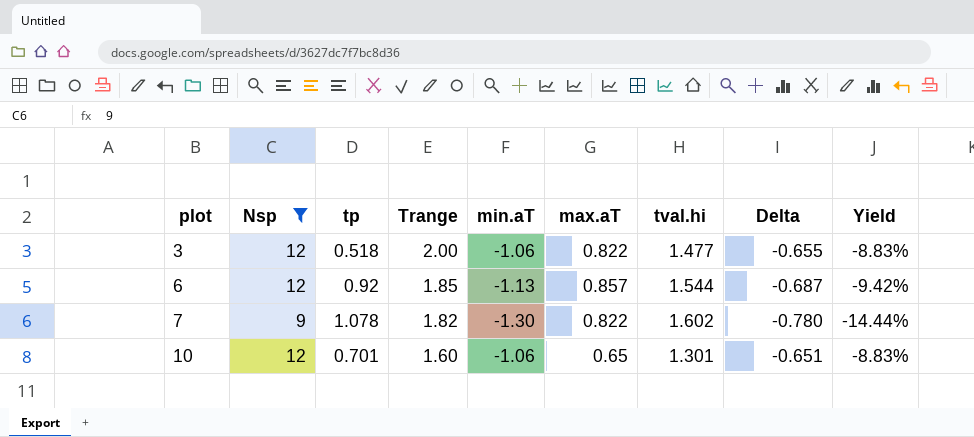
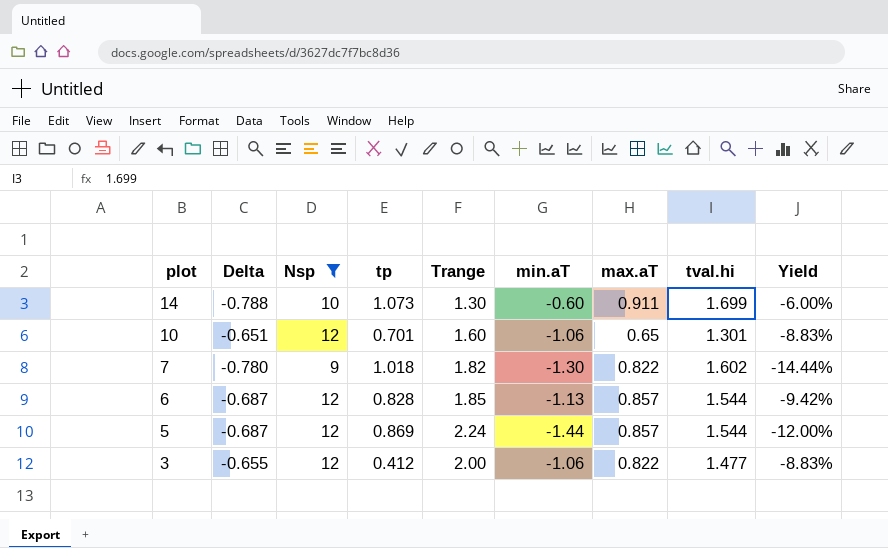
row order: plot ascending -> plot descending
column Delta | position: 8 -> 2
row 14: none -> -0.788 | 10 | 1.073 | 1.30 | -0.60 | 0.911 | 1.699 | -6.00%
7 | tp: 1.078 -> 1.018
6 | tp: 0.92 -> 0.828
row 5: none -> -0.687 | 12 | 0.869 | 2.24 | -1.44 | 0.857 | 1.544 | -12.00%
3 | tp: 0.518 -> 0.412

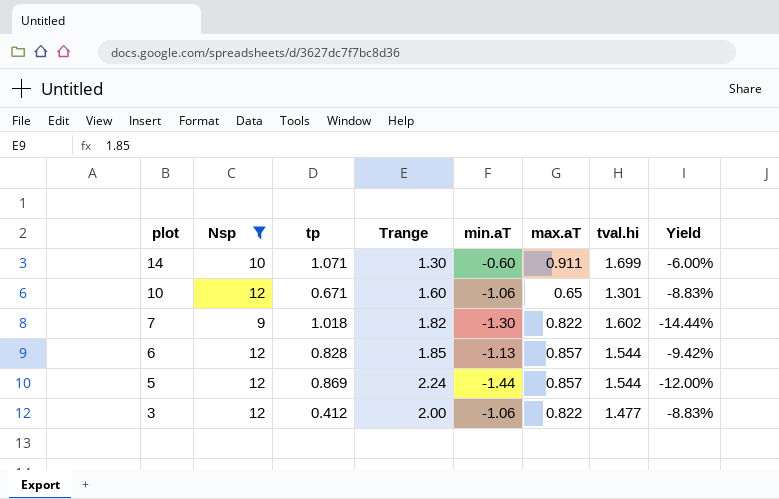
column Delta | formula: [max.aT] - [tval.hi] -> none
14 | tp: 1.073 -> 1.071
10 | tp: 0.701 -> 0.671

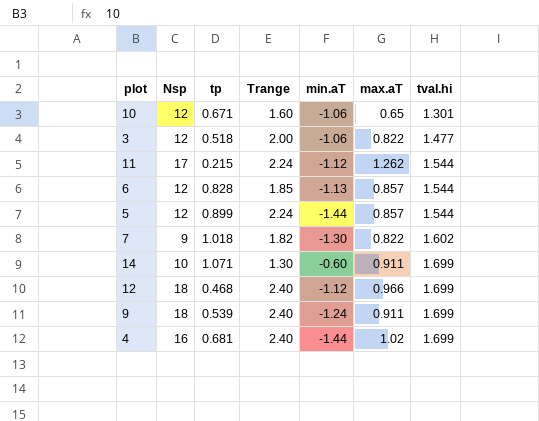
filter: Nsp <= 12 -> none
row order: plot descending -> tval.hi ascending
column Yield | formula: [min.aT] / [Nsp] -> none
3 | tp: 0.412 -> 0.518
5 | tp: 0.869 -> 0.899

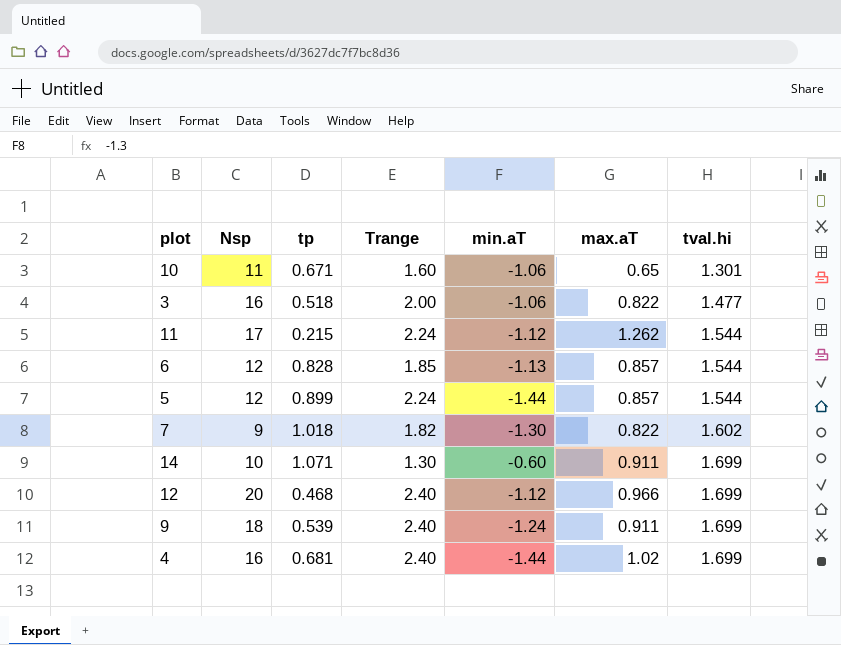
10 | Nsp: 12 -> 11
3 | Nsp: 12 -> 16
12 | Nsp: 18 -> 20

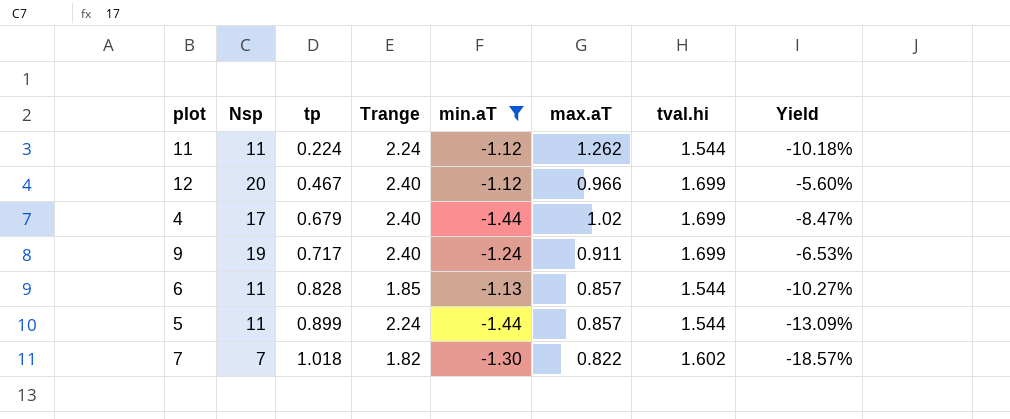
filter: none -> min.aT <= -1.12
row order: tval.hi ascending -> tp ascending
column Yield | formula: none -> [min.aT] / [Nsp]
11 | Nsp: 17 -> 11
11 | tp: 0.215 -> 0.224
12 | tp: 0.468 -> 0.467
4 | Nsp: 16 -> 17
4 | tp: 0.681 -> 0.679
9 | Nsp: 18 -> 19
9 | tp: 0.539 -> 0.717
6 | Nsp: 12 -> 11
5 | Nsp: 12 -> 11
7 | Nsp: 9 -> 7

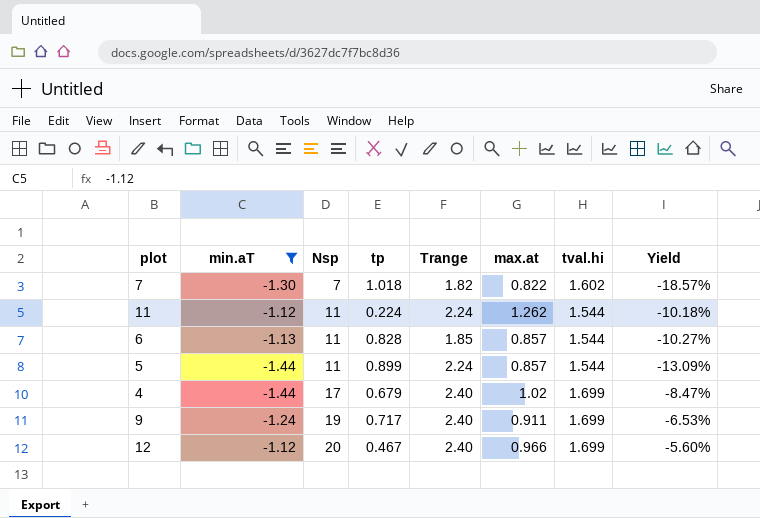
row order: tp ascending -> Nsp ascending
column min.aT | position: 5 -> 2
column name: max.aT -> max.at

